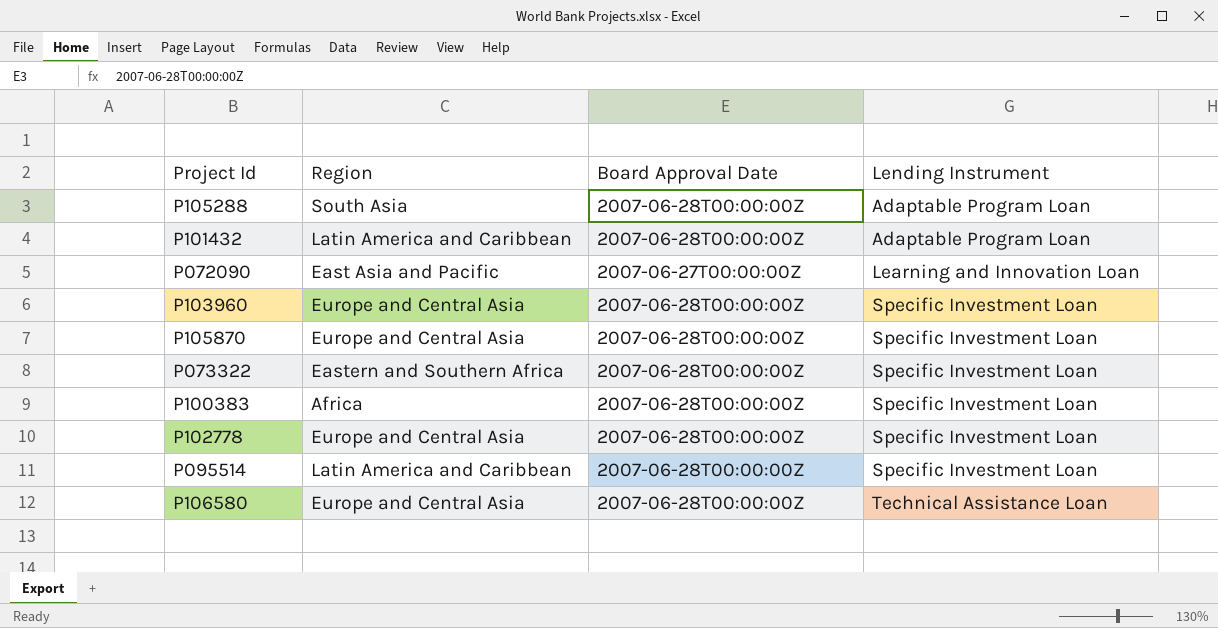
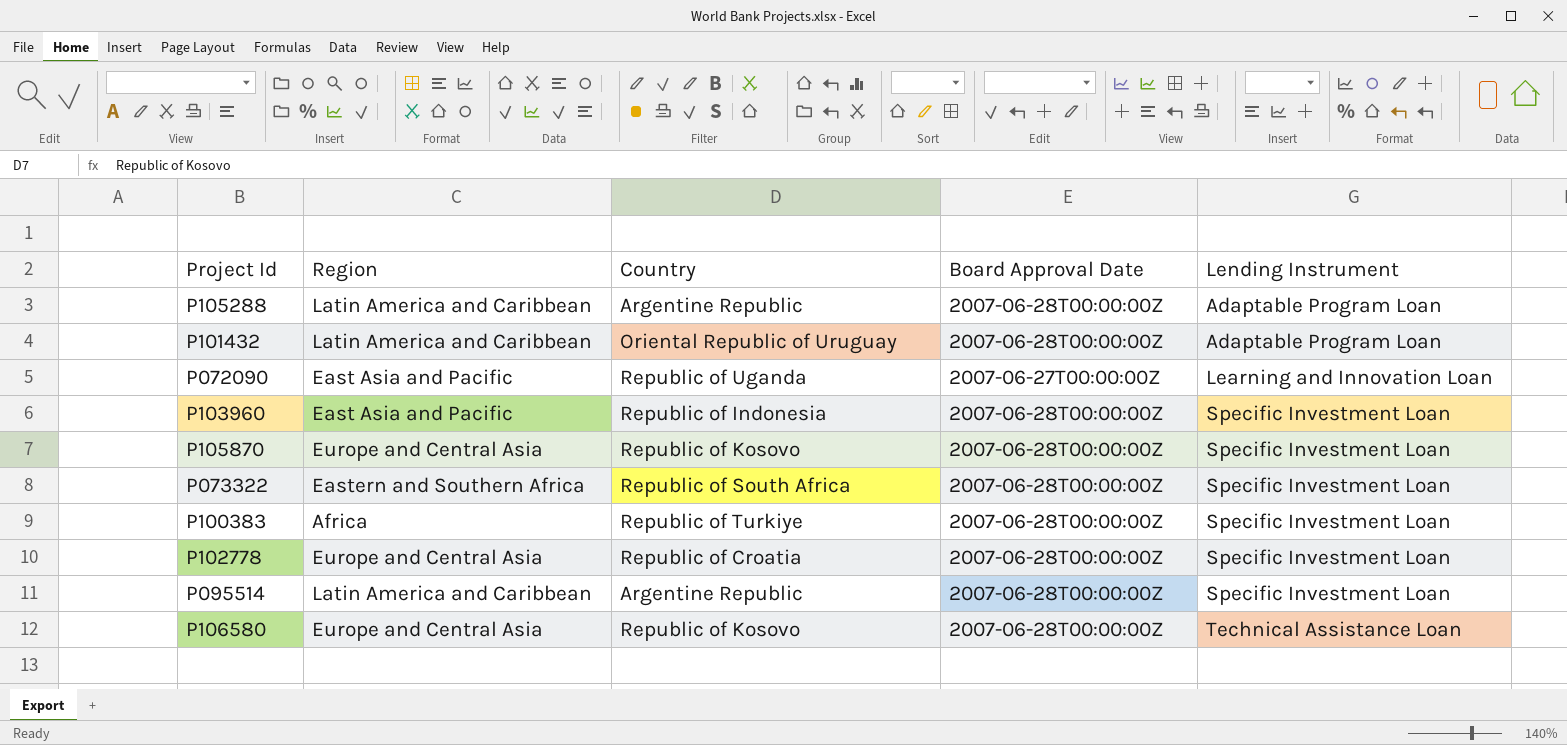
column Country | position: none -> 3
P105288 | Region: South Asia -> Latin America and Caribbean
P103960 | Region: Europe and Central Asia -> East Asia and Pacific

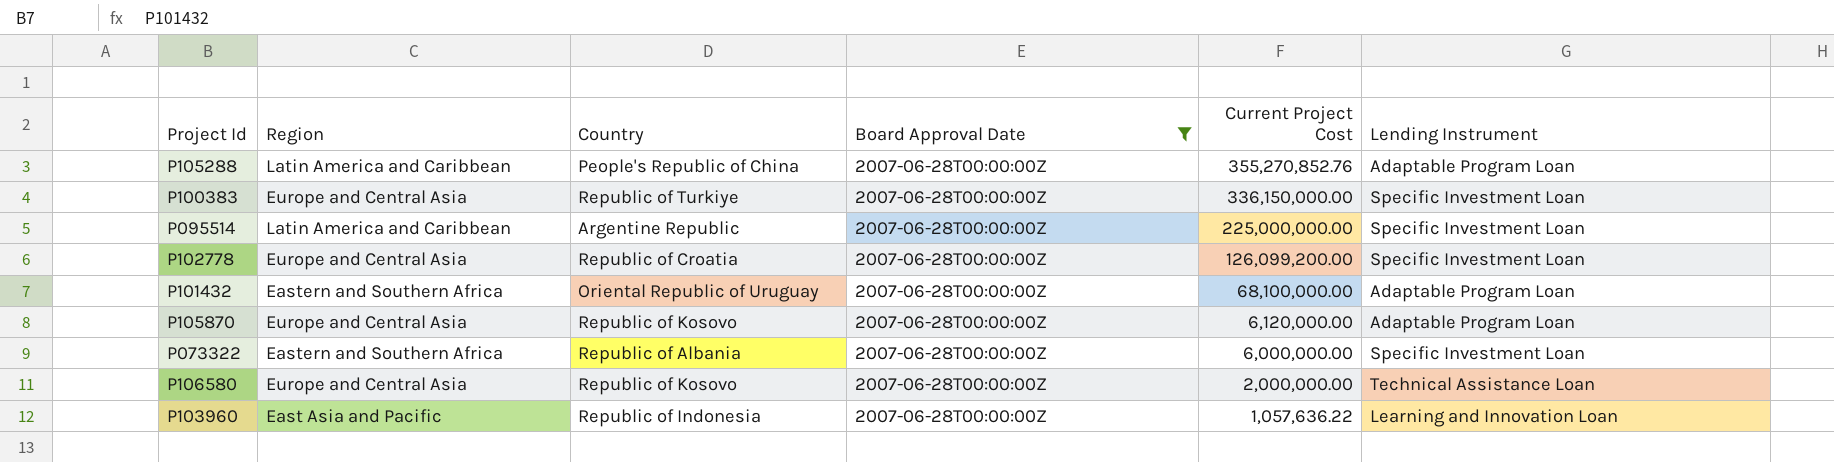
filter: none -> Board Approval Date = 2007-06-28T00:00:00Z
row order: Lending Instrument ascending -> Current Project Cost descending
column Current Project Cost | position: none -> 5
P105288 | Country: Argentine Republic -> People's Republic of China
P100383 | Region: Africa -> Europe and Central Asia
P101432 | Region: Latin America and Caribbean -> Eastern and Southern Africa
P105870 | Lending Instrument: Specific Investment Loan -> Adaptable Program Loan
P073322 | Country: Republic of South Africa -> Republic of Albania
P103960 | Lending Instrument: Specific Investment Loan -> Learning and Innovation Loan

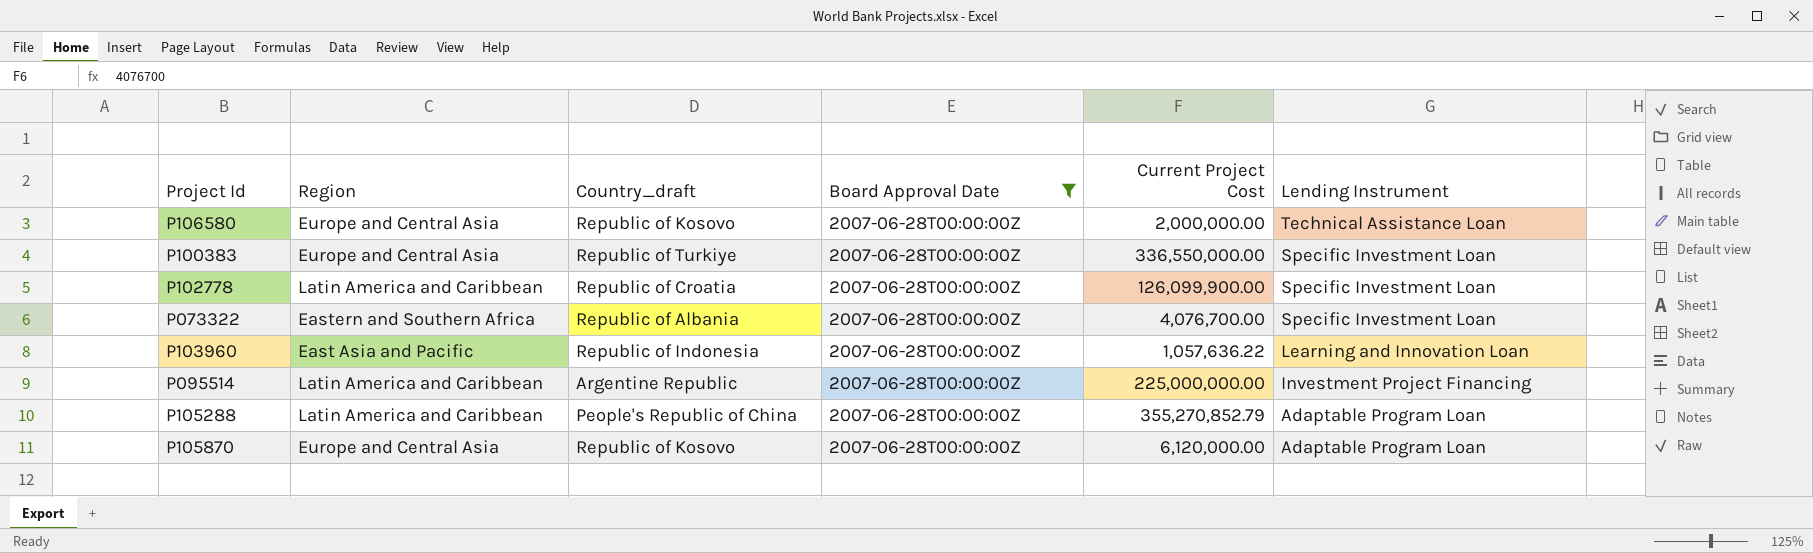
row order: Current Project Cost descending -> Lending Instrument descending
column name: Country -> Country_draft
row P101432: Eastern and Southern Africa | Oriental Republic of Uruguay | 2007-06-28T00:00:00Z | 68,100,000.00 | Adaptable Program Loan -> none
P100383 | Current Project Cost: 336,150,000.00 -> 336,550,000.00
P102778 | Region: Europe and Central Asia -> Latin America and Caribbean
P102778 | Current Project Cost: 126,099,200.00 -> 126,099,900.00
P073322 | Current Project Cost: 6,000,000.00 -> 4,076,700.00
P095514 | Lending Instrument: Specific Investment Loan -> Investment Project Financing
P105288 | Current Project Cost: 355,270,852.76 -> 355,270,852.79

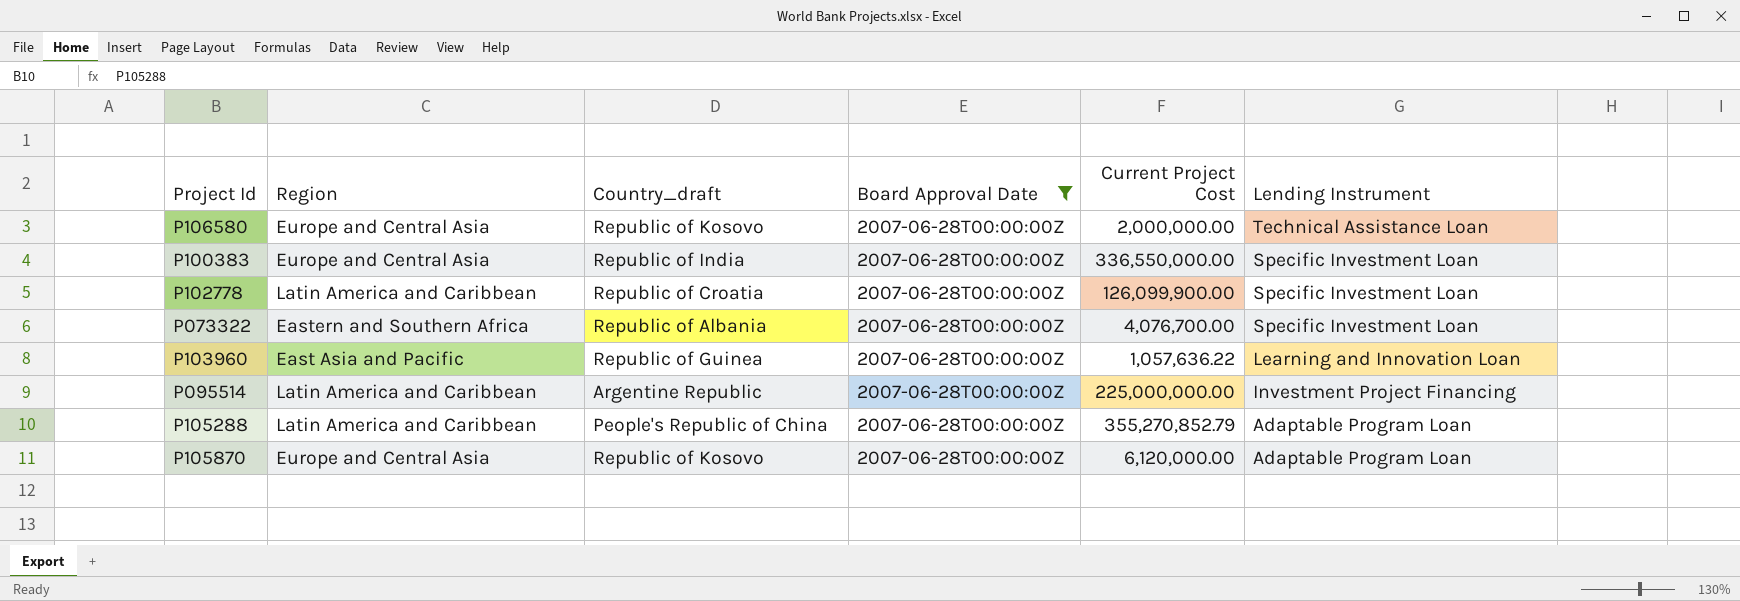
P100383 | Country_draft: Republic of Turkiye -> Republic of India
P103960 | Country_draft: Republic of Indonesia -> Republic of Guinea

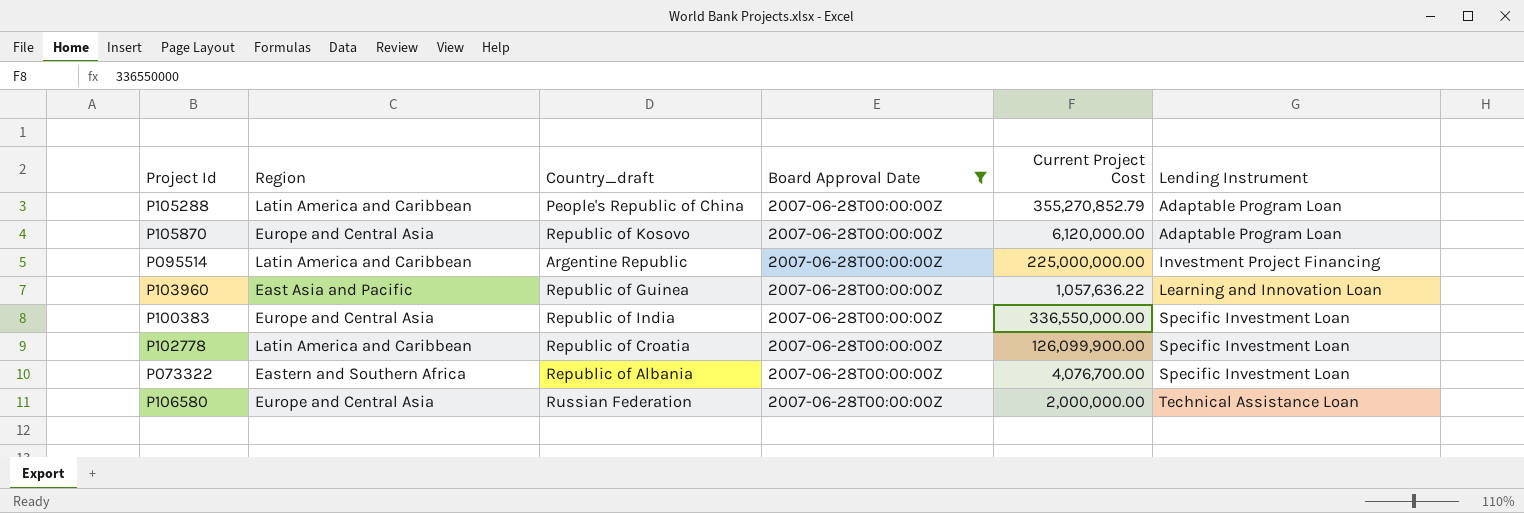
row order: Lending Instrument descending -> Lending Instrument ascending
P106580 | Country_draft: Republic of Kosovo -> Russian Federation

